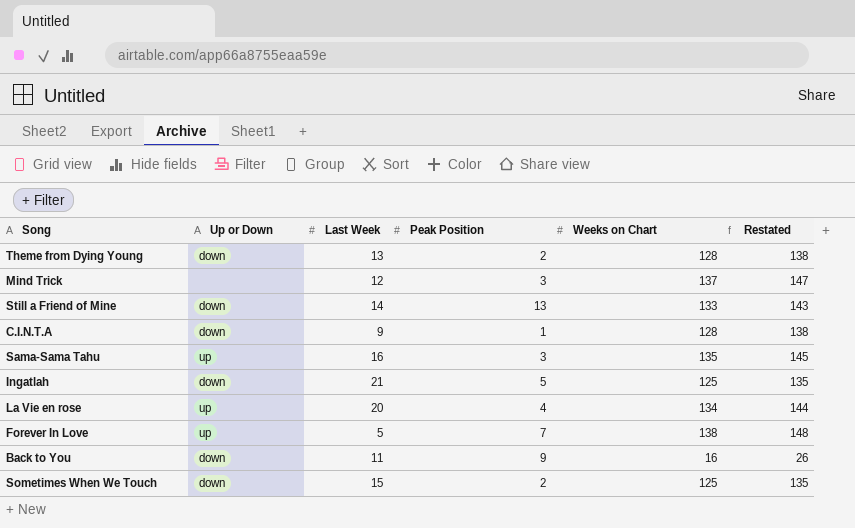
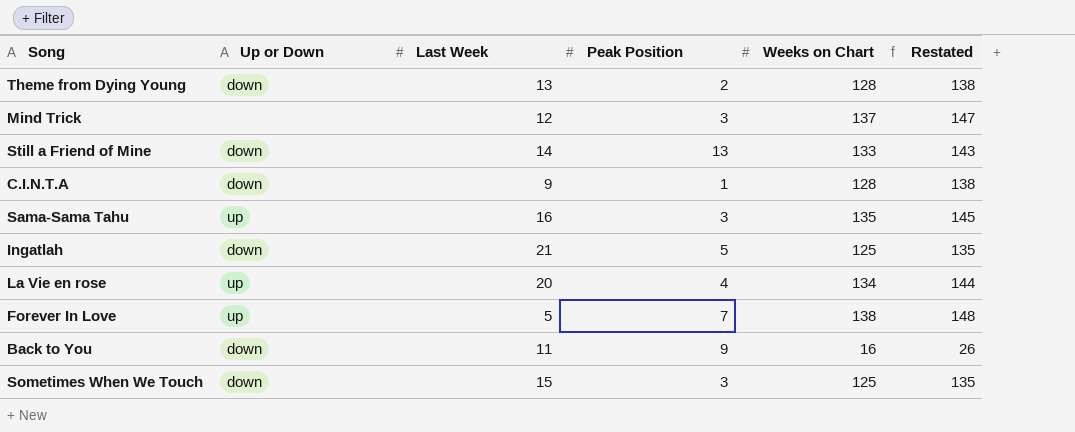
Sometimes When We Touch | Peak Position: 2 -> 3

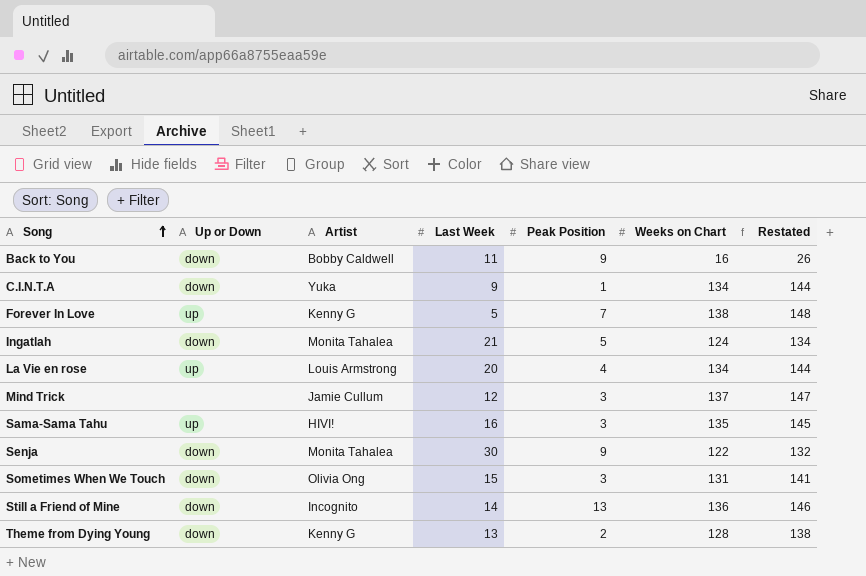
row order: none -> Song ascending
column Artist | position: none -> 3
C.I.N.T.A | Weeks on Chart: 128 -> 134
C.I.N.T.A | Restated: 138 -> 144
Ingatlah | Weeks on Chart: 125 -> 124
Ingatlah | Restated: 135 -> 134
row Senja: none -> down | Monita Tahalea | 30 | 9 | 122 | 132
Sometimes When We Touch | Weeks on Chart: 125 -> 131
Sometimes When We Touch | Restated: 135 -> 141
Still a Friend of Mine | Weeks on Chart: 133 -> 136
Still a Friend of Mine | Restated: 143 -> 146

